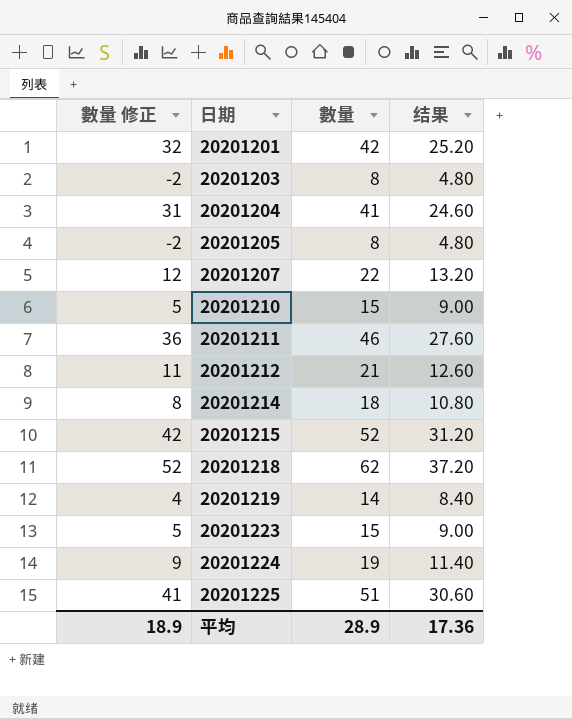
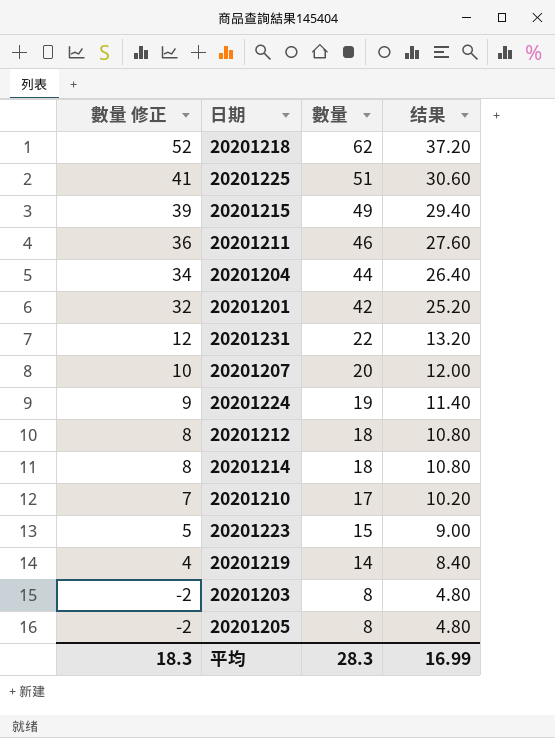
row order: 日期 ascending -> 數量 修正 descending
20201215 | 數量 修正: 42 -> 39
20201215 | 數量: 52 -> 49
20201215 | 结果: 31.20 -> 29.40
20201204 | 數量 修正: 31 -> 34
20201204 | 數量: 41 -> 44
20201204 | 结果: 24.60 -> 26.40
row 20201231: none -> 12 | 22 | 13.20
20201207 | 數量 修正: 12 -> 10
20201207 | 數量: 22 -> 20
20201207 | 结果: 13.20 -> 12.00
20201212 | 數量 修正: 11 -> 8
20201212 | 數量: 21 -> 18
20201212 | 结果: 12.60 -> 10.80
20201210 | 數量 修正: 5 -> 7
20201210 | 數量: 15 -> 17
20201210 | 结果: 9.00 -> 10.20
平均 | 數量 修正: 18.9 -> 18.3
平均 | 數量: 28.9 -> 28.3
平均 | 结果: 17.36 -> 16.99

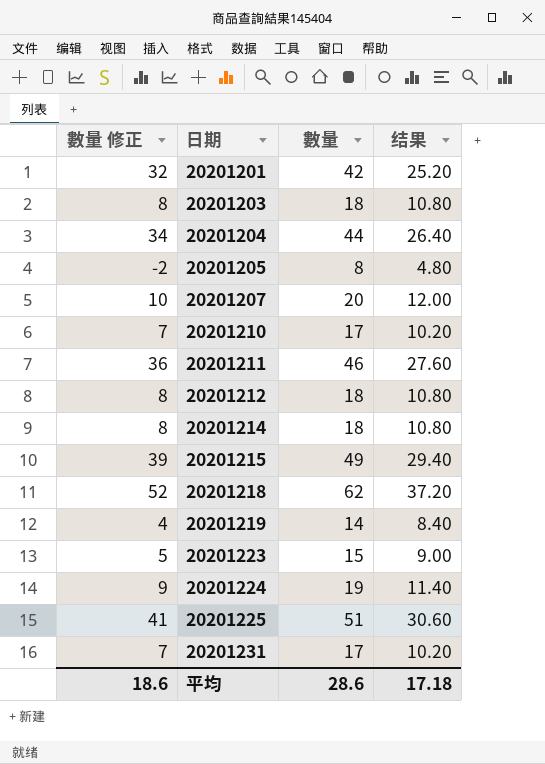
row order: 數量 修正 descending -> 日期 ascending
20201203 | 數量 修正: -2 -> 8
20201203 | 數量: 8 -> 18
20201203 | 结果: 4.80 -> 10.80
20201231 | 數量 修正: 12 -> 7
20201231 | 數量: 22 -> 17
20201231 | 结果: 13.20 -> 10.20
平均 | 數量 修正: 18.3 -> 18.6
平均 | 數量: 28.3 -> 28.6
平均 | 结果: 16.99 -> 17.18

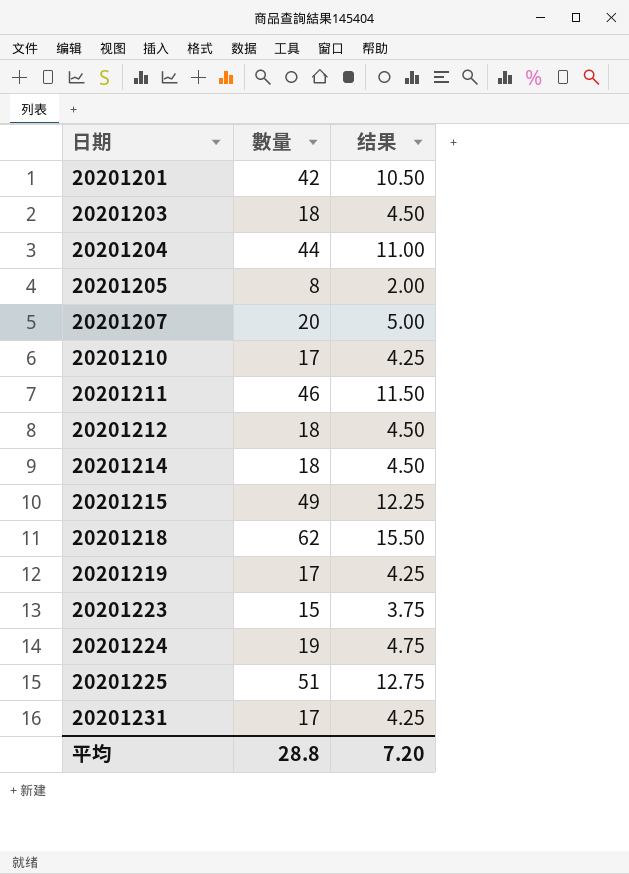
column 數量 修正 | formula: [數量] - 10 -> none
column 结果 | formula: [數量] * 0.6 -> [數量] * 0.25
20201219 | 數量: 14 -> 17
平均 | 數量: 28.6 -> 28.8
平均 | 结果: 17.18 -> 7.20

